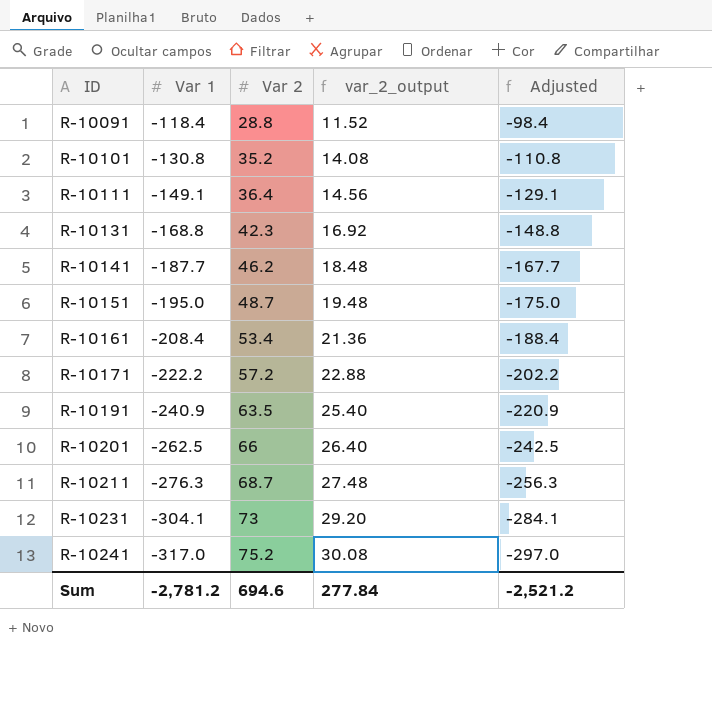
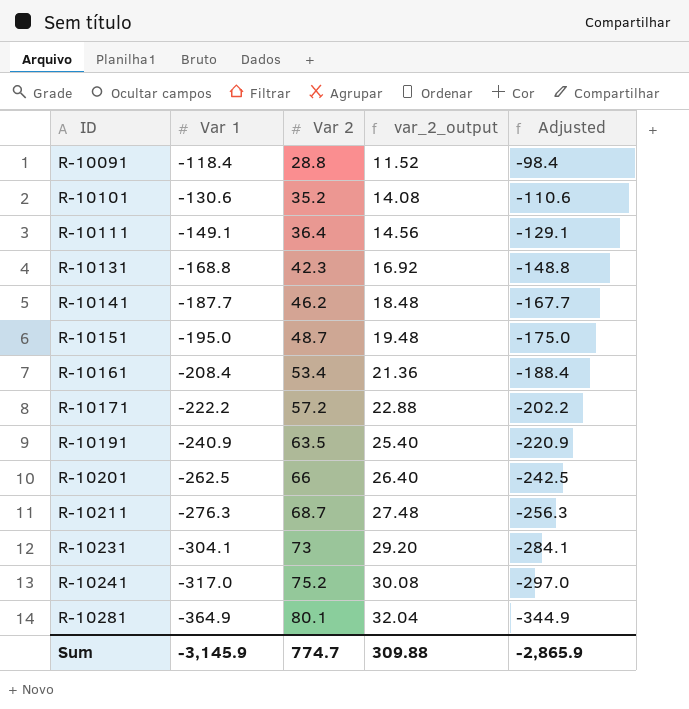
R-10101 | Var 1: -130.8 -> -130.6
R-10101 | Adjusted: -110.8 -> -110.6
row R-10281: none -> -364.9 | 80.1 | 32.04 | -344.9
Sum | Var 1: -2,781.2 -> -3,145.9
Sum | Var 2: 694.6 -> 774.7
Sum | var_2_output: 277.84 -> 309.88
Sum | Adjusted: -2,521.2 -> -2,865.9

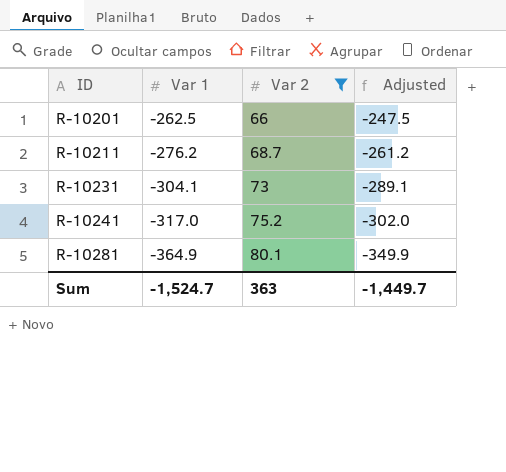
filter: none -> Var 2 >= 66
column var_2_output | formula: [Var 2] * 0.4 -> none
column Adjusted | formula: [Var 1] + 20 -> [Var 1] + 15
R-10211 | Var 1: -276.3 -> -276.2
Sum | Var 1: -3,145.9 -> -1,524.7
Sum | Var 2: 774.7 -> 363
Sum | Adjusted: -2,865.9 -> -1,449.7

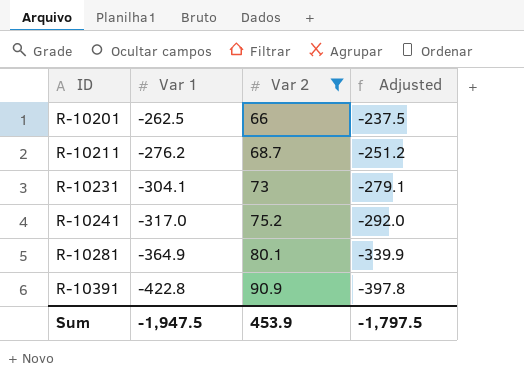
column Adjusted | formula: [Var 1] + 15 -> [Var 1] + 25
row R-10391: none -> -422.8 | 90.9 | -397.8
Sum | Var 1: -1,524.7 -> -1,947.5
Sum | Var 2: 363 -> 453.9
Sum | Adjusted: -1,449.7 -> -1,797.5

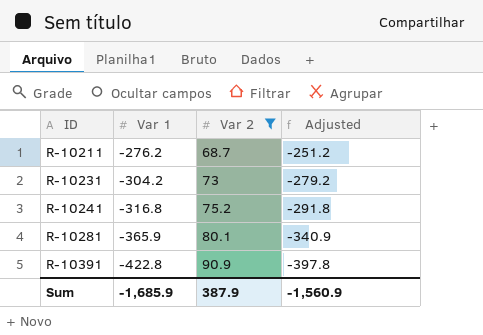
row R-10201: -262.5 | 66 | -237.5 -> none
R-10231 | Var 1: -304.1 -> -304.2
R-10231 | Adjusted: -279.1 -> -279.2
R-10241 | Var 1: -317.0 -> -316.8
R-10241 | Adjusted: -292.0 -> -291.8
R-10281 | Var 1: -364.9 -> -365.9
R-10281 | Adjusted: -339.9 -> -340.9
Sum | Var 1: -1,947.5 -> -1,685.9
Sum | Var 2: 453.9 -> 387.9
Sum | Adjusted: -1,797.5 -> -1,560.9

